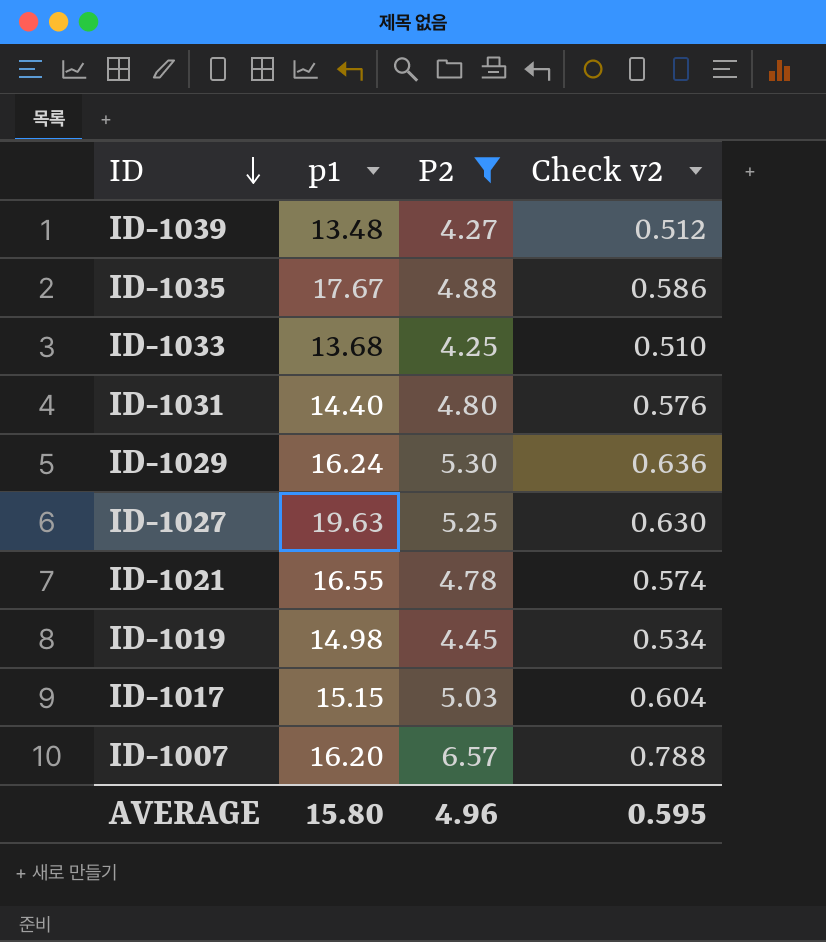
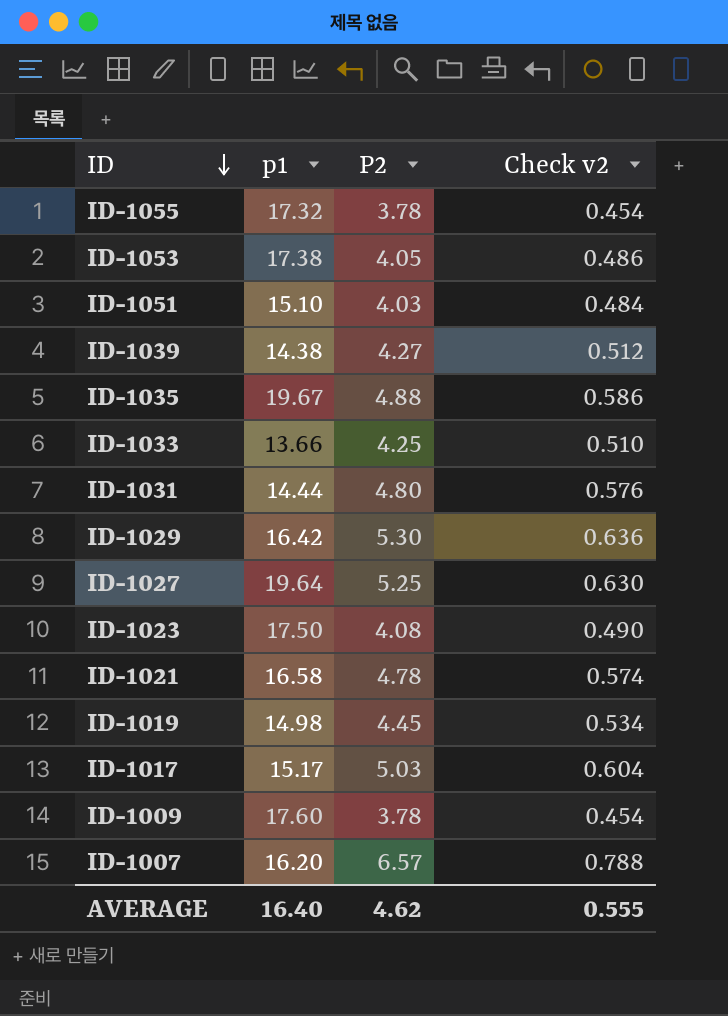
filter: P2 >= 4.25 -> none
ID-1039 | p1: 13.48 -> 14.38
ID-1035 | p1: 17.67 -> 19.67
ID-1033 | p1: 13.68 -> 13.66
ID-1031 | p1: 14.40 -> 14.44
ID-1029 | p1: 16.24 -> 16.42
ID-1027 | p1: 19.63 -> 19.64
ID-1021 | p1: 16.55 -> 16.58
ID-1017 | p1: 15.15 -> 15.17
AVERAGE | p1: 15.80 -> 16.40
AVERAGE | P2: 4.96 -> 4.62
AVERAGE | Check v2: 0.595 -> 0.555

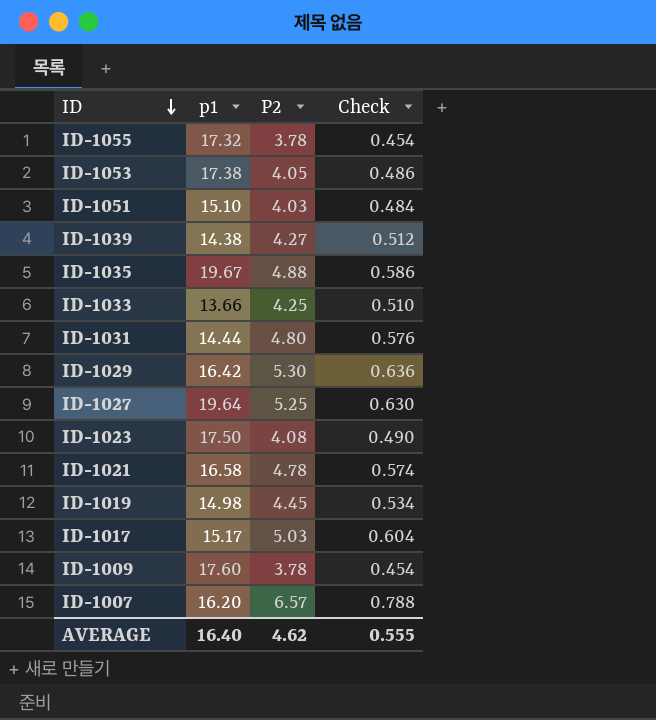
column name: Check v2 -> Check

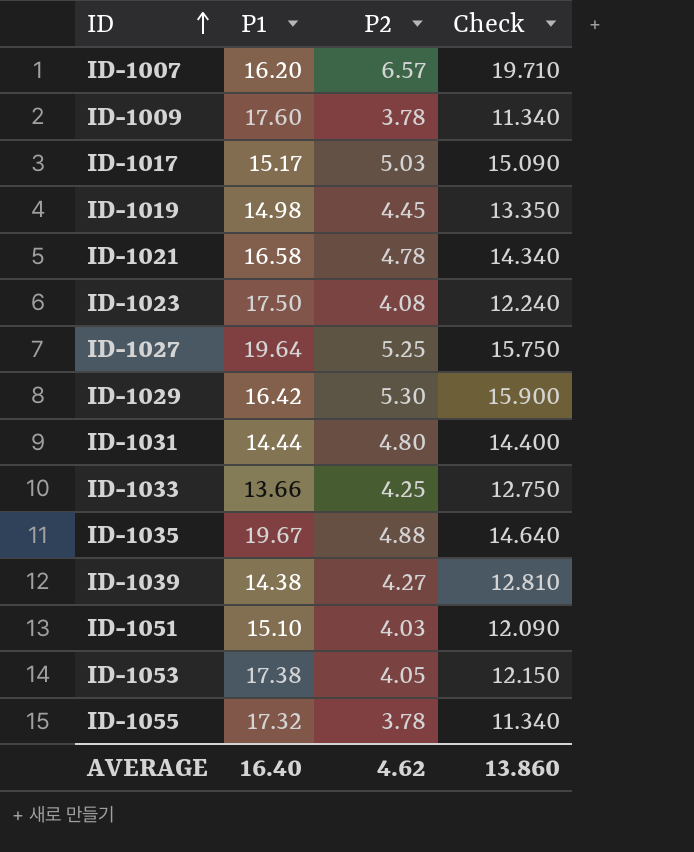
row order: ID descending -> ID ascending
column name: p1 -> P1
column Check | formula: [P2] * 0.12 -> [P2] * 3
AVERAGE | Check: 0.555 -> 13.860

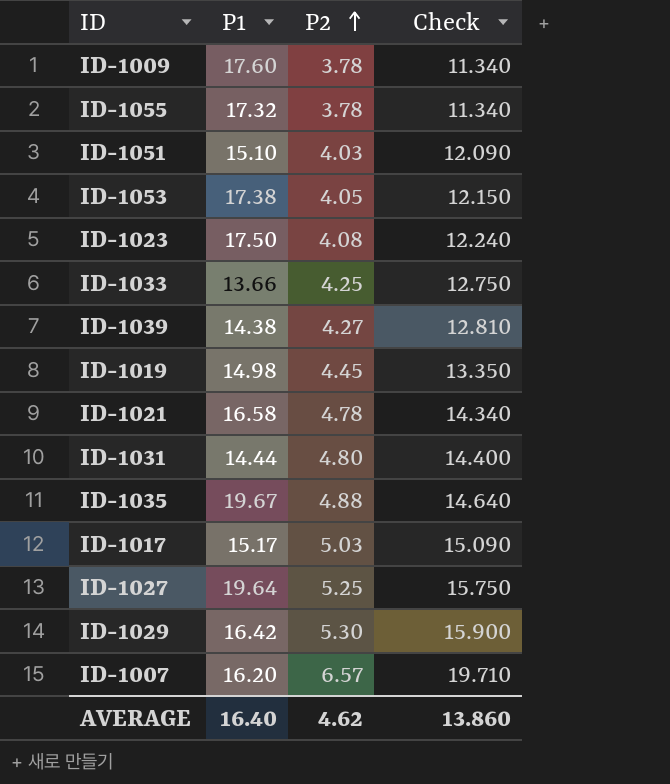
row order: ID ascending -> P2 ascending

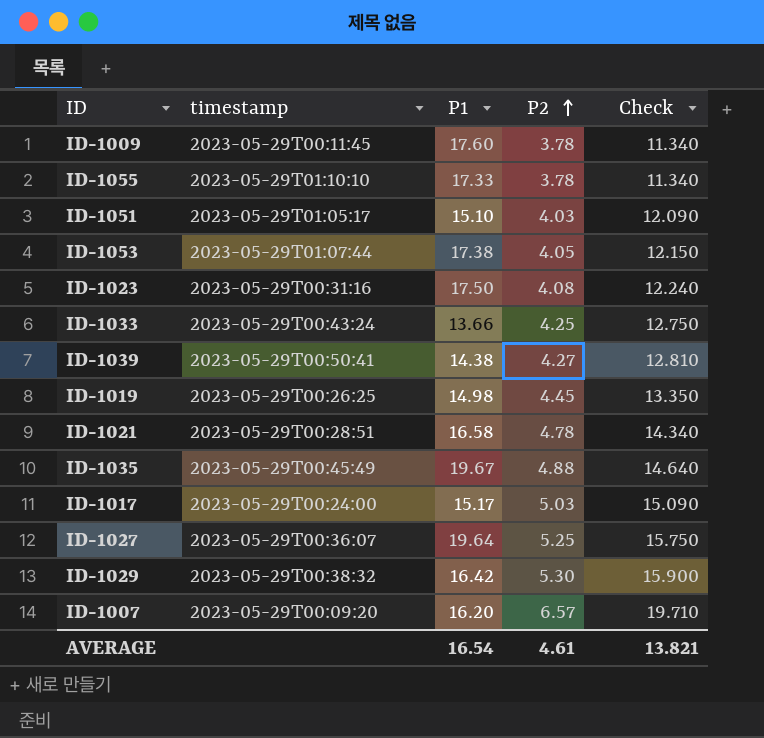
column timestamp | position: none -> 2
row ID-1031: 14.44 | 4.80 | 14.400 -> none
ID-1055 | P1: 17.32 -> 17.33
AVERAGE | P1: 16.40 -> 16.54
AVERAGE | P2: 4.62 -> 4.61
AVERAGE | Check: 13.860 -> 13.821

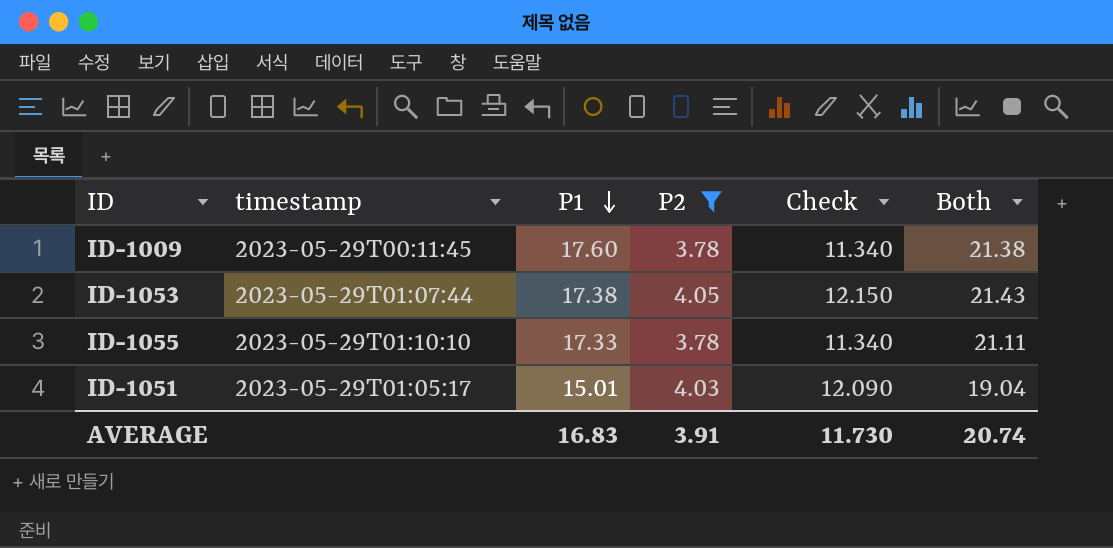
filter: none -> P2 <= 4.05
row order: P2 ascending -> P1 descending
column Both | formula: none -> [P1] + [P2]
ID-1051 | P1: 15.10 -> 15.01
AVERAGE | P1: 16.54 -> 16.83
AVERAGE | P2: 4.61 -> 3.91
AVERAGE | Check: 13.821 -> 11.730

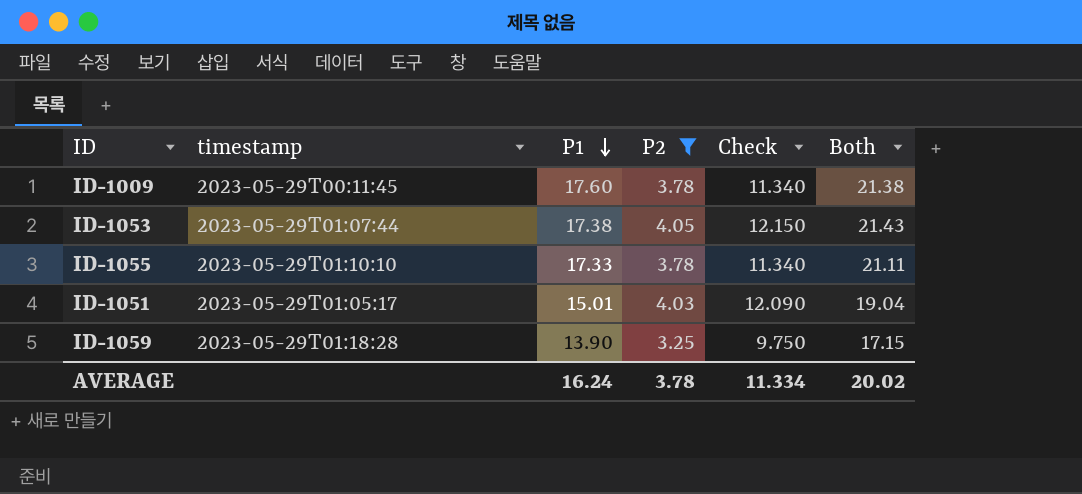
row ID-1059: none -> 2023-05-29T01:18:28 | 13.90 | 3.25 | 9.750 | 17.15
AVERAGE | P1: 16.83 -> 16.24
AVERAGE | P2: 3.91 -> 3.78
AVERAGE | Check: 11.730 -> 11.334
AVERAGE | Both: 20.74 -> 20.02

